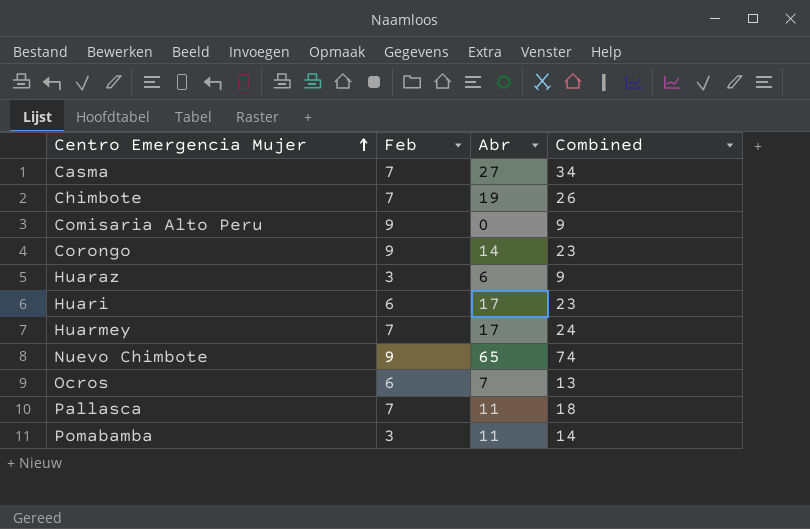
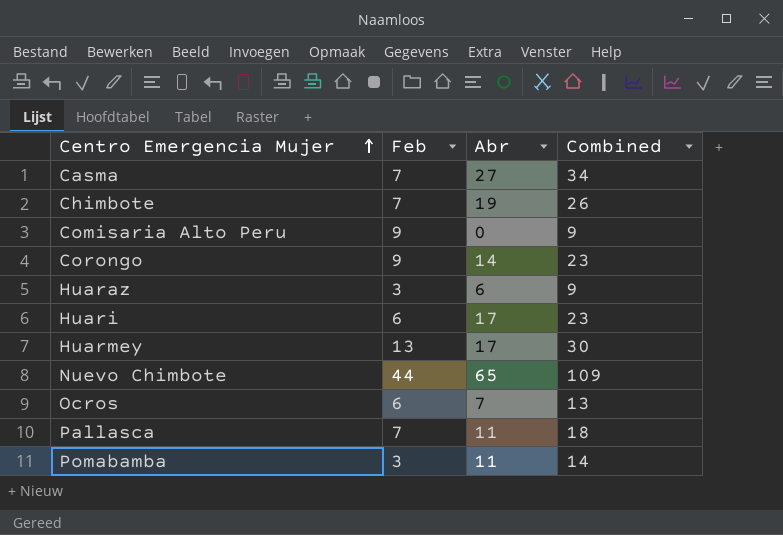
Huarmey | Feb: 7 -> 13
Huarmey | Combined: 24 -> 30
Nuevo Chimbote | Feb: 9 -> 44
Nuevo Chimbote | Combined: 74 -> 109

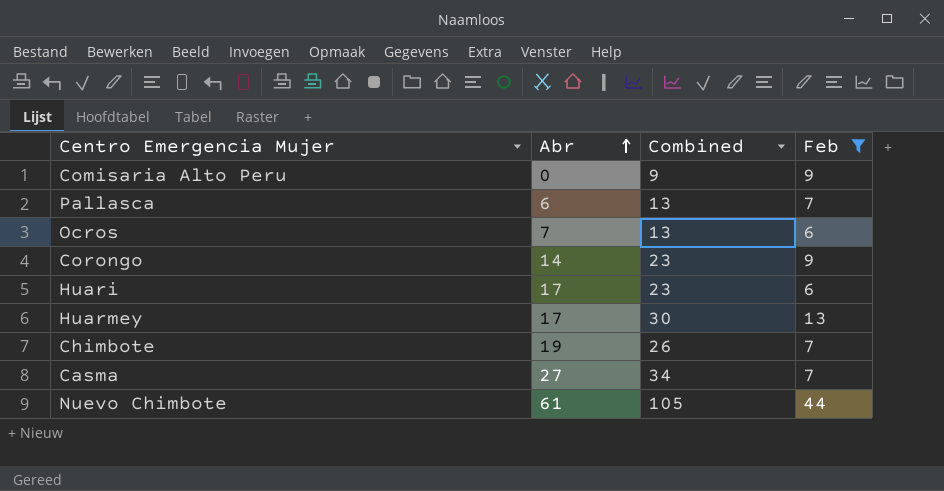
filter: none -> Feb != 3
row order: Centro Emergencia Mujer ascending -> Abr ascending
column Feb | position: 2 -> 4
Pallasca | Abr: 11 -> 6
Pallasca | Combined: 18 -> 13
Nuevo Chimbote | Abr: 65 -> 61
Nuevo Chimbote | Combined: 109 -> 105

